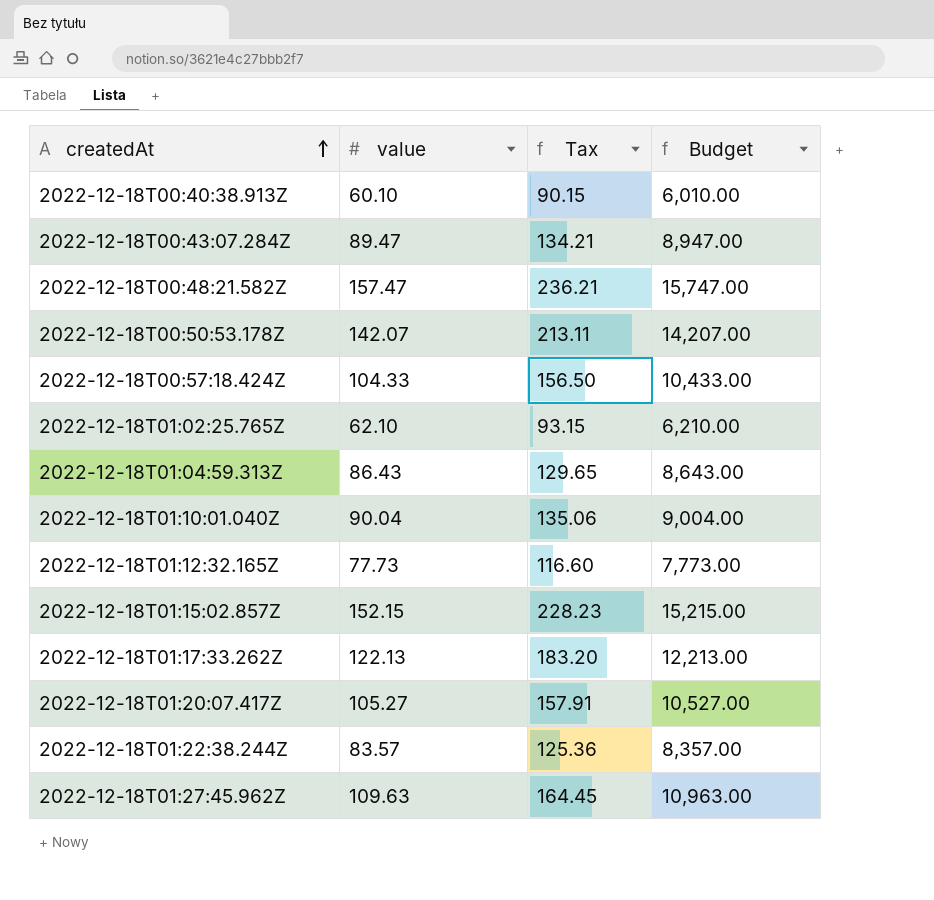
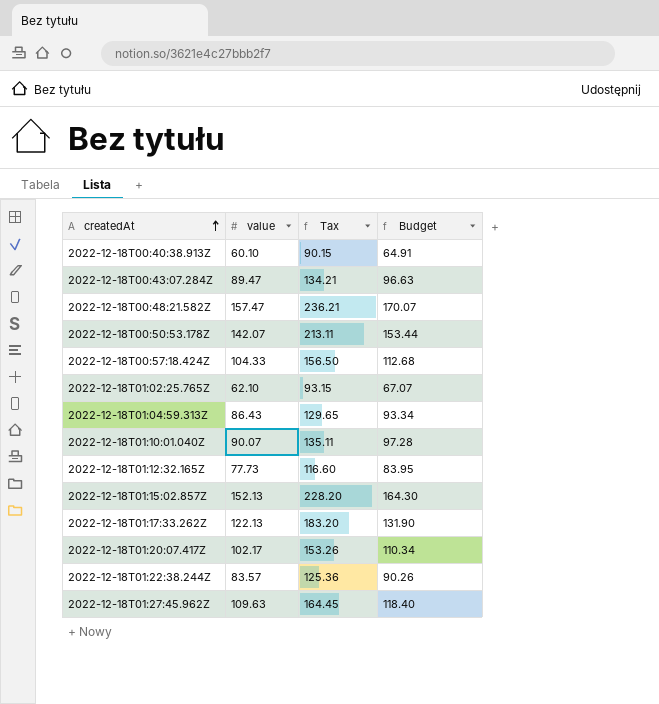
column Budget | formula: [value] * 100 -> [value] * 1.08
2022-12-18T01:10:01.040Z | value: 90.04 -> 90.07
2022-12-18T01:10:01.040Z | Tax: 135.06 -> 135.11
2022-12-18T01:15:02.857Z | value: 152.15 -> 152.13
2022-12-18T01:15:02.857Z | Tax: 228.23 -> 228.20
2022-12-18T01:20:07.417Z | value: 105.27 -> 102.17
2022-12-18T01:20:07.417Z | Tax: 157.91 -> 153.26

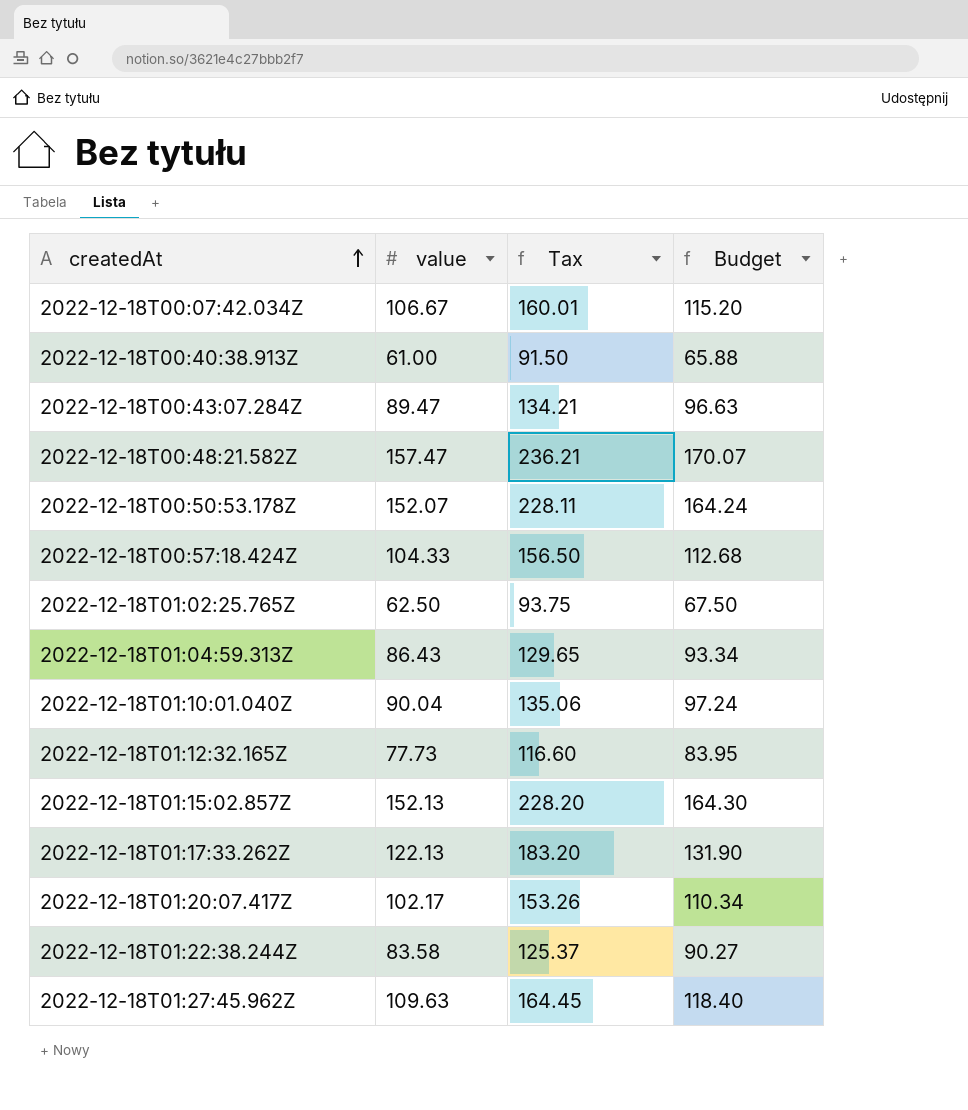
row 2022-12-18T00:07:42.034Z: none -> 106.67 | 160.01 | 115.20
2022-12-18T00:40:38.913Z | value: 60.10 -> 61.00
2022-12-18T00:40:38.913Z | Tax: 90.15 -> 91.50
2022-12-18T00:40:38.913Z | Budget: 64.91 -> 65.88
2022-12-18T00:50:53.178Z | value: 142.07 -> 152.07
2022-12-18T00:50:53.178Z | Tax: 213.11 -> 228.11
2022-12-18T00:50:53.178Z | Budget: 153.44 -> 164.24
2022-12-18T01:02:25.765Z | value: 62.10 -> 62.50
2022-12-18T01:02:25.765Z | Tax: 93.15 -> 93.75
2022-12-18T01:02:25.765Z | Budget: 67.07 -> 67.50
2022-12-18T01:10:01.040Z | value: 90.07 -> 90.04
2022-12-18T01:10:01.040Z | Tax: 135.11 -> 135.06
2022-12-18T01:10:01.040Z | Budget: 97.28 -> 97.24
2022-12-18T01:22:38.244Z | value: 83.57 -> 83.58
2022-12-18T01:22:38.244Z | Tax: 125.36 -> 125.37
2022-12-18T01:22:38.244Z | Budget: 90.26 -> 90.27

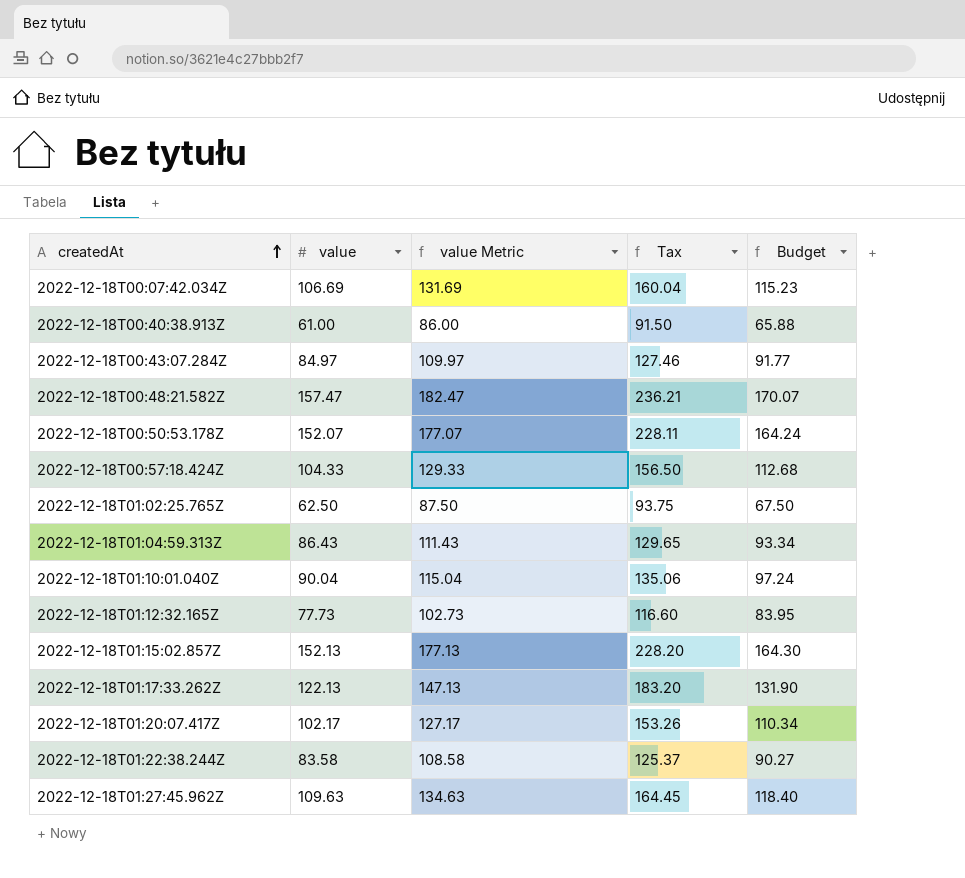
column value Metric | formula: none -> [value] + 25
2022-12-18T00:07:42.034Z | value: 106.67 -> 106.69
2022-12-18T00:07:42.034Z | Tax: 160.01 -> 160.04
2022-12-18T00:07:42.034Z | Budget: 115.20 -> 115.23
2022-12-18T00:43:07.284Z | value: 89.47 -> 84.97
2022-12-18T00:43:07.284Z | Tax: 134.21 -> 127.46
2022-12-18T00:43:07.284Z | Budget: 96.63 -> 91.77

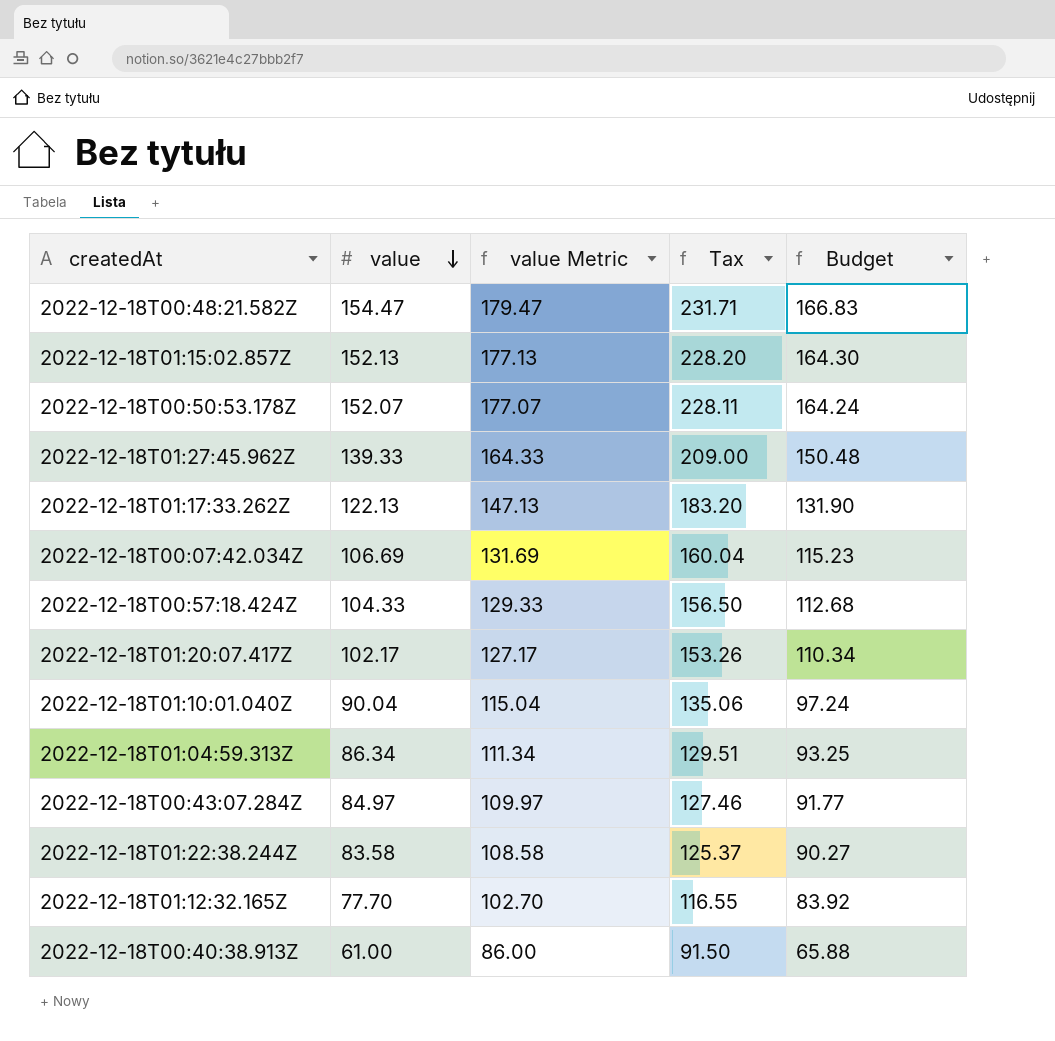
row order: createdAt ascending -> value descending
row 2022-12-18T01:02:25.765Z: 62.50 | 87.50 | 93.75 | 67.50 -> none
2022-12-18T00:48:21.582Z | value: 157.47 -> 154.47
2022-12-18T00:48:21.582Z | value Metric: 182.47 -> 179.47
2022-12-18T00:48:21.582Z | Tax: 236.21 -> 231.71
2022-12-18T00:48:21.582Z | Budget: 170.07 -> 166.83
2022-12-18T01:27:45.962Z | value: 109.63 -> 139.33
2022-12-18T01:27:45.962Z | value Metric: 134.63 -> 164.33
2022-12-18T01:27:45.962Z | Tax: 164.45 -> 209.00
2022-12-18T01:27:45.962Z | Budget: 118.40 -> 150.48
2022-12-18T01:04:59.313Z | value: 86.43 -> 86.34
2022-12-18T01:04:59.313Z | value Metric: 111.43 -> 111.34
2022-12-18T01:04:59.313Z | Tax: 129.65 -> 129.51
2022-12-18T01:04:59.313Z | Budget: 93.34 -> 93.25
2022-12-18T01:12:32.165Z | value: 77.73 -> 77.70
2022-12-18T01:12:32.165Z | value Metric: 102.73 -> 102.70
2022-12-18T01:12:32.165Z | Tax: 116.60 -> 116.55
2022-12-18T01:12:32.165Z | Budget: 83.95 -> 83.92

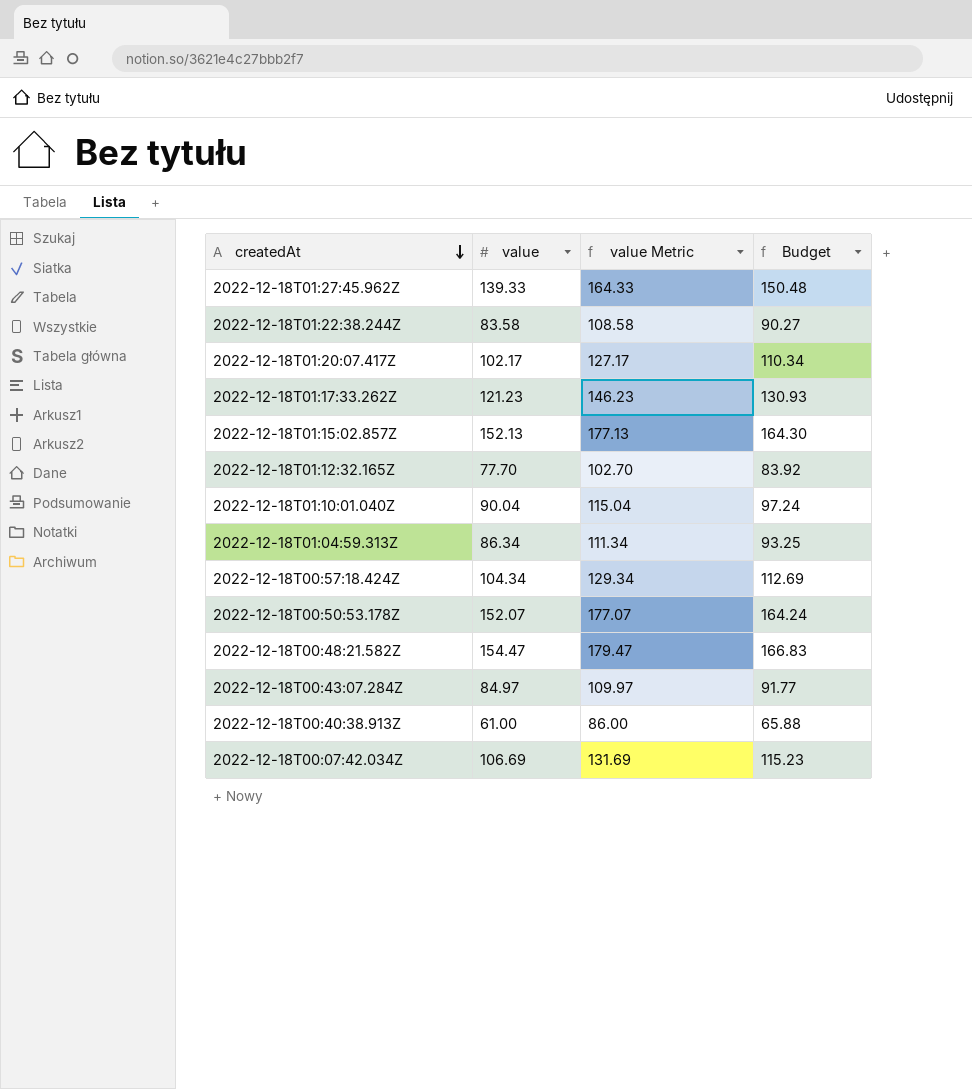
row order: value descending -> createdAt descending
column Tax | formula: [value] * 1.5 -> none
2022-12-18T01:17:33.262Z | value: 122.13 -> 121.23
2022-12-18T01:17:33.262Z | value Metric: 147.13 -> 146.23
2022-12-18T01:17:33.262Z | Budget: 131.90 -> 130.93
2022-12-18T00:57:18.424Z | value: 104.33 -> 104.34
2022-12-18T00:57:18.424Z | value Metric: 129.33 -> 129.34
2022-12-18T00:57:18.424Z | Budget: 112.68 -> 112.69

